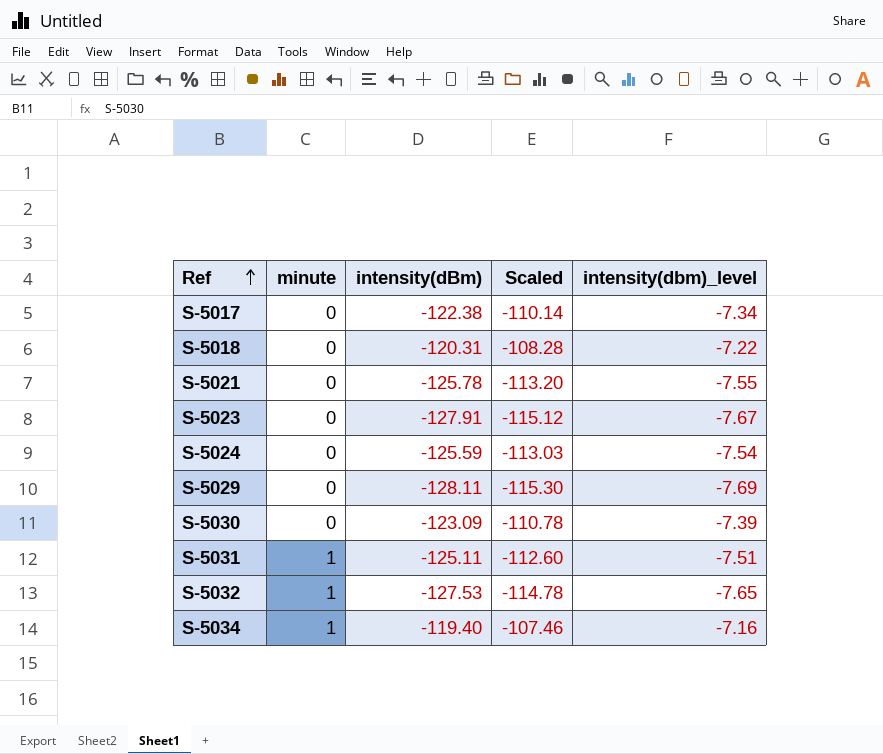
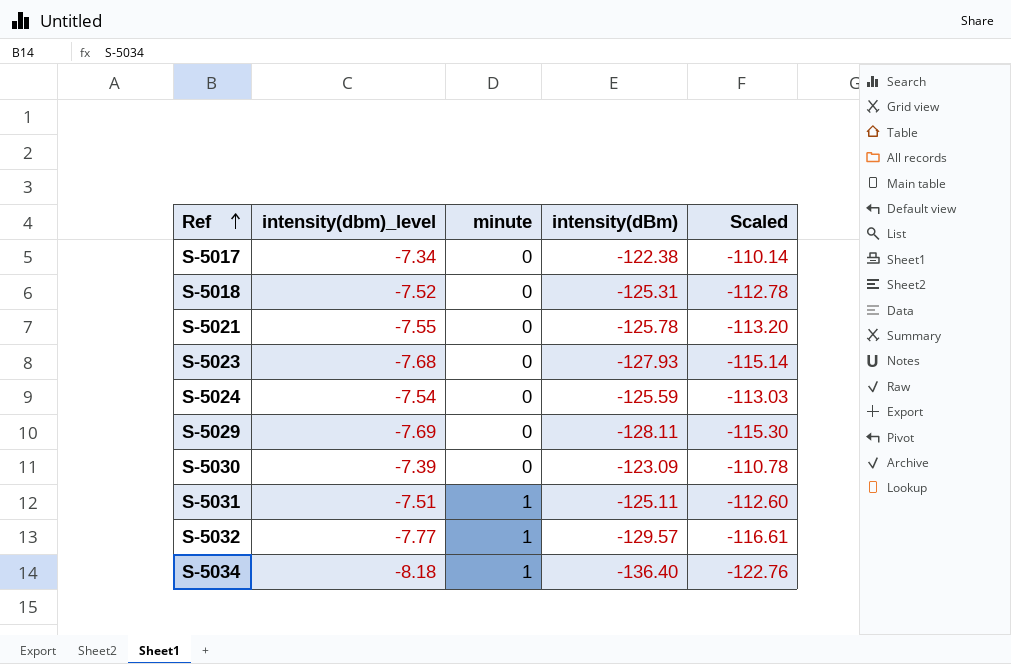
column intensity(dbm)_level | position: 5 -> 2
S-5018 | intensity(dbm)_level: -7.22 -> -7.52
S-5018 | intensity(dBm): -120.31 -> -125.31
S-5018 | Scaled: -108.28 -> -112.78
S-5023 | intensity(dbm)_level: -7.67 -> -7.68
S-5023 | intensity(dBm): -127.91 -> -127.93
S-5023 | Scaled: -115.12 -> -115.14
S-5032 | intensity(dbm)_level: -7.65 -> -7.77
S-5032 | intensity(dBm): -127.53 -> -129.57
S-5032 | Scaled: -114.78 -> -116.61
S-5034 | intensity(dbm)_level: -7.16 -> -8.18
S-5034 | intensity(dBm): -119.40 -> -136.40
S-5034 | Scaled: -107.46 -> -122.76

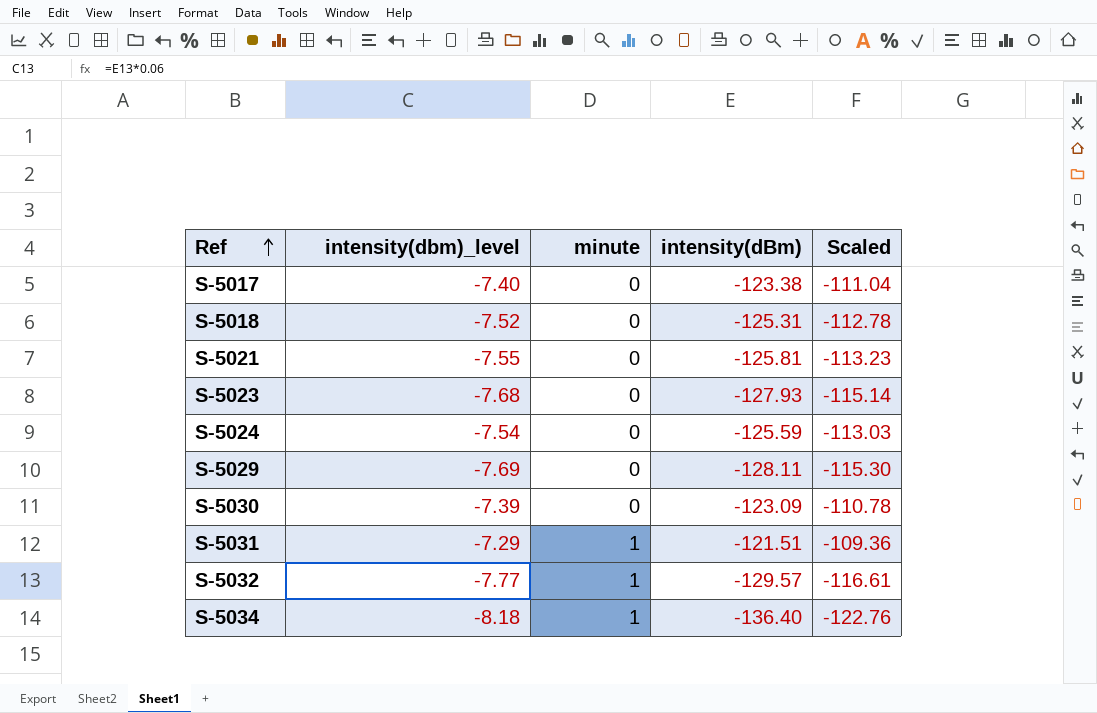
S-5017 | intensity(dbm)_level: -7.34 -> -7.40
S-5017 | intensity(dBm): -122.38 -> -123.38
S-5017 | Scaled: -110.14 -> -111.04
S-5021 | intensity(dBm): -125.78 -> -125.81
S-5021 | Scaled: -113.20 -> -113.23
S-5031 | intensity(dbm)_level: -7.51 -> -7.29
S-5031 | intensity(dBm): -125.11 -> -121.51
S-5031 | Scaled: -112.60 -> -109.36

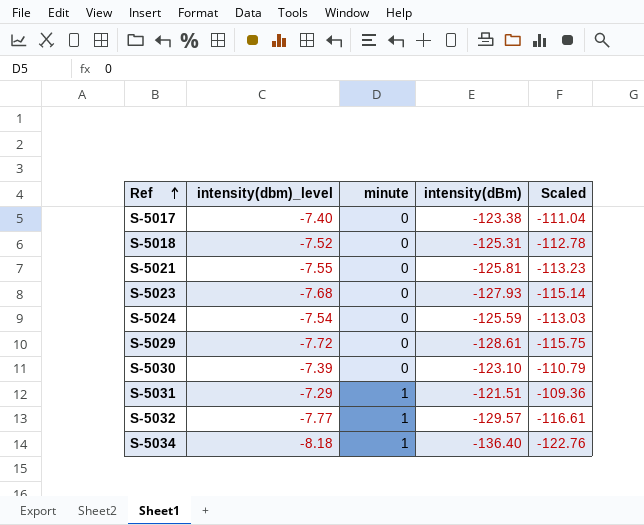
S-5029 | intensity(dbm)_level: -7.69 -> -7.72
S-5029 | intensity(dBm): -128.11 -> -128.61
S-5029 | Scaled: -115.30 -> -115.75
S-5030 | intensity(dBm): -123.09 -> -123.10
S-5030 | Scaled: -110.78 -> -110.79

